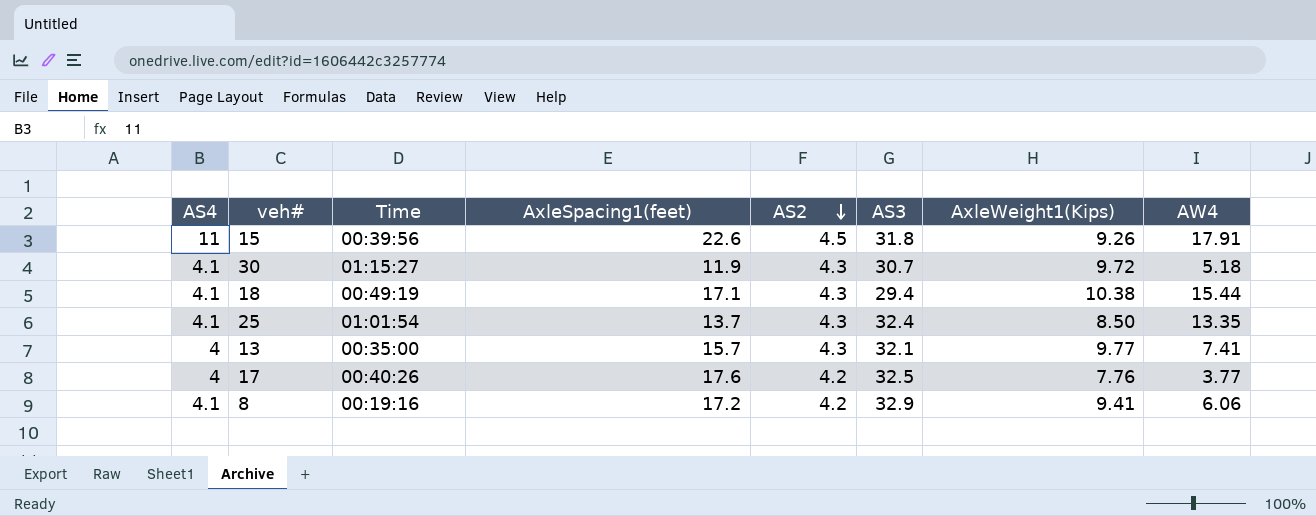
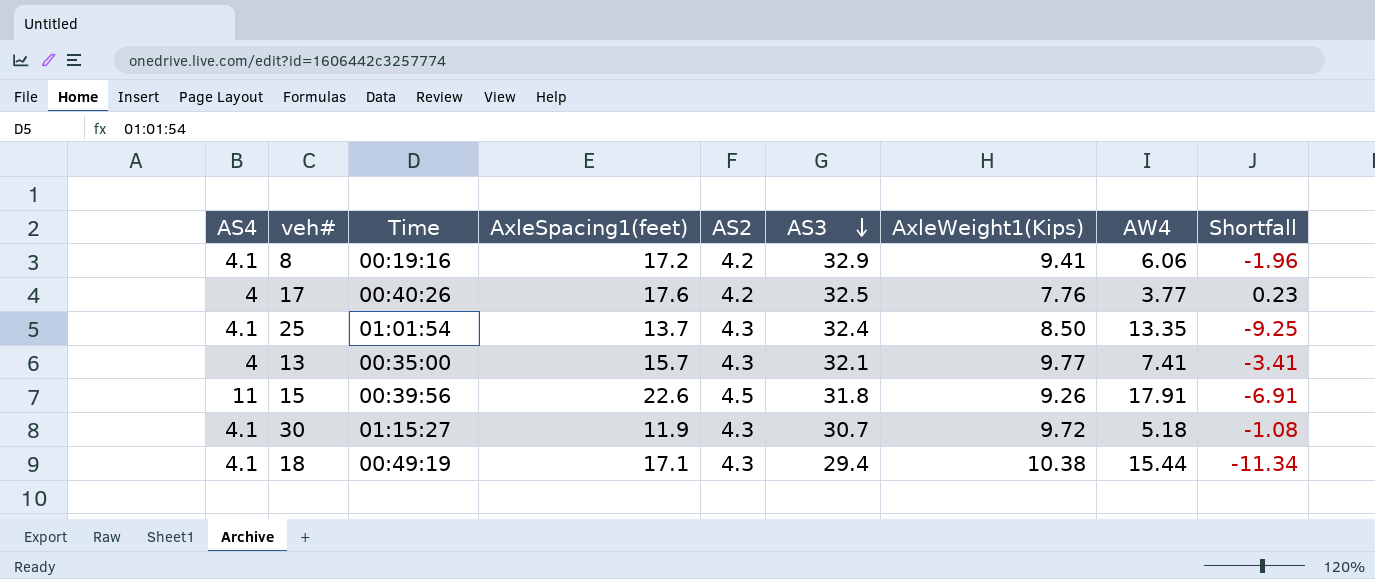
row order: AS2 descending -> AS3 descending
column Shortfall | formula: none -> [AS4] - [AW4]

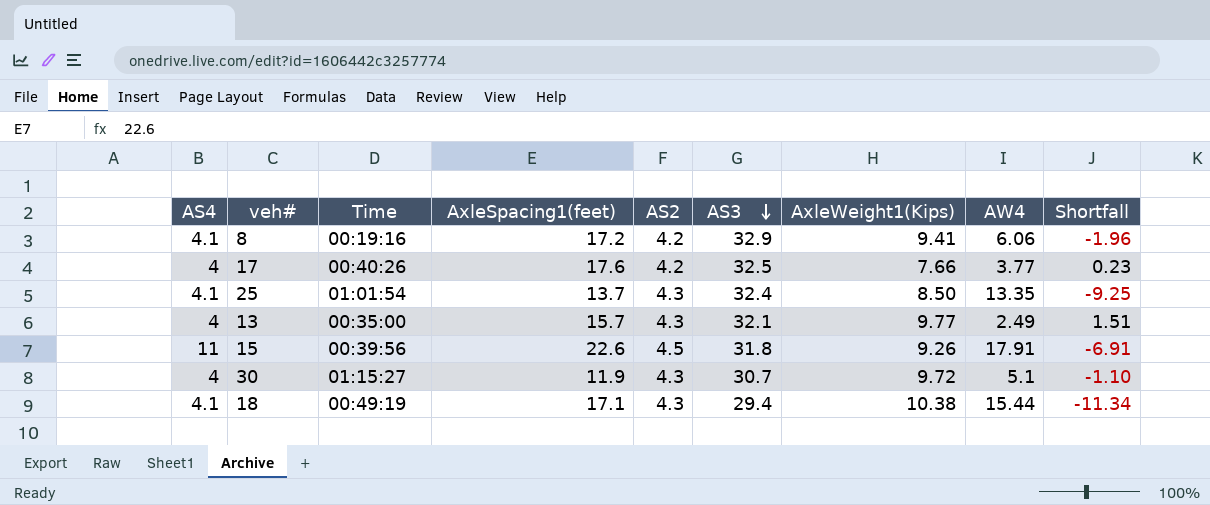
17 | AxleWeight1(Kips): 7.76 -> 7.66
13 | AW4: 7.41 -> 2.49
13 | Shortfall: -3.41 -> 1.51
30 | AS4: 4.1 -> 4
30 | AW4: 5.18 -> 5.1
30 | Shortfall: -1.08 -> -1.10

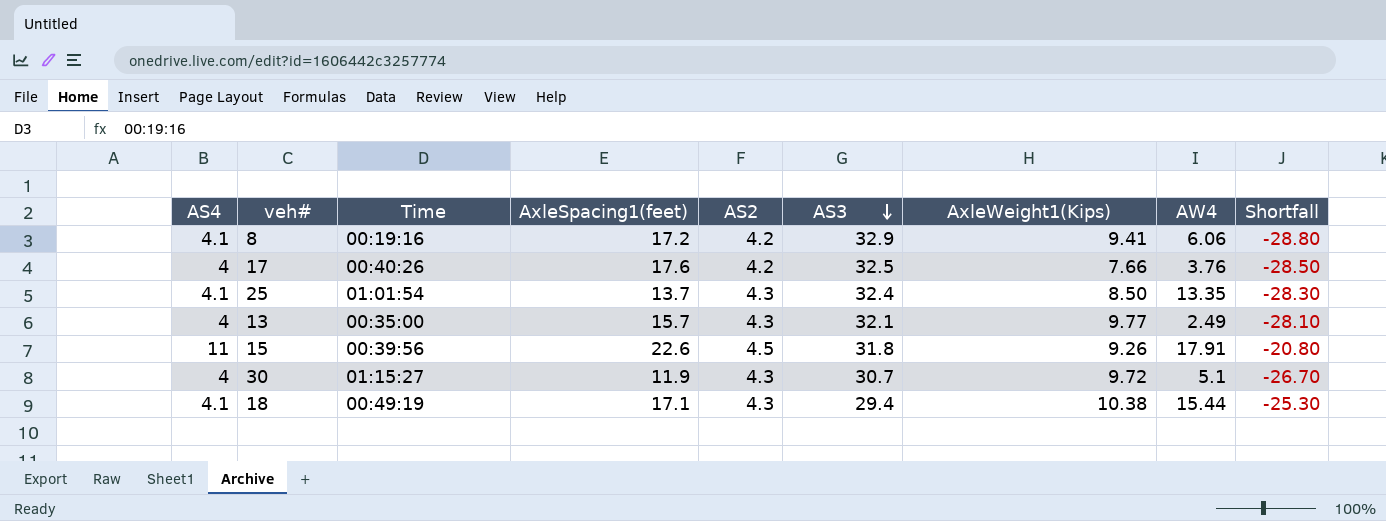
column Shortfall | formula: [AS4] - [AW4] -> [AS4] - [AS3]
17 | AW4: 3.77 -> 3.76

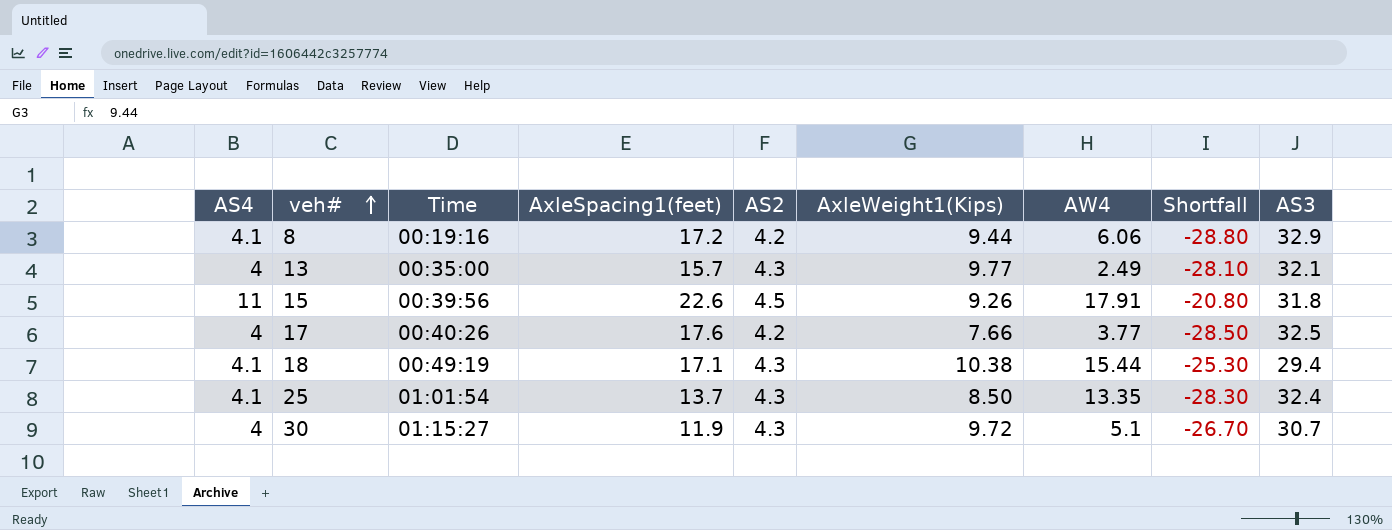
row order: AS3 descending -> veh# ascending
column AS3 | position: 6 -> 9
8 | AxleWeight1(Kips): 9.41 -> 9.44
17 | AW4: 3.76 -> 3.77

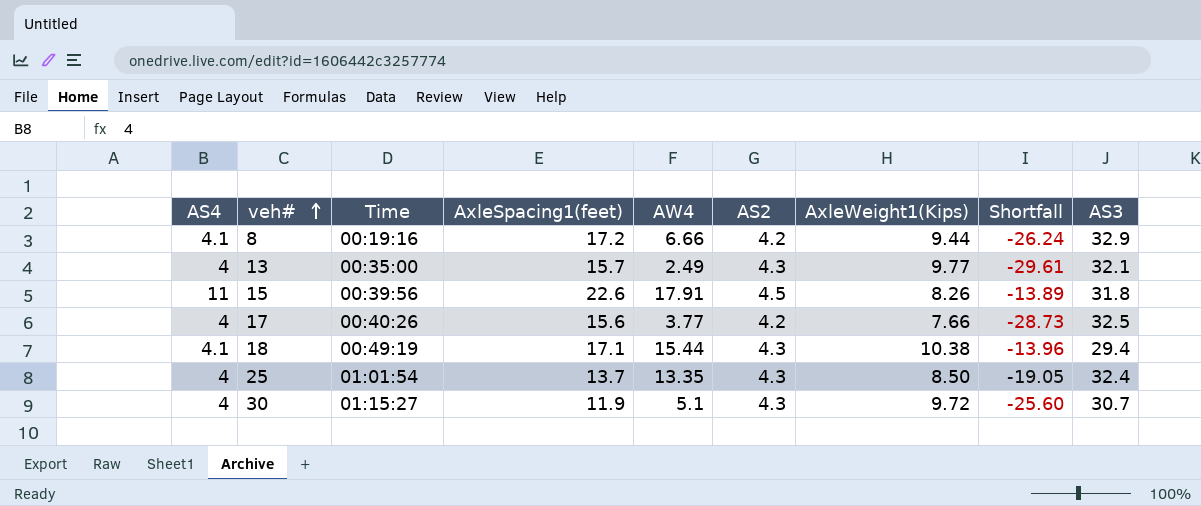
column AW4 | position: 7 -> 5
column Shortfall | formula: [AS4] - [AS3] -> [AW4] - [AS3]
8 | AW4: 6.06 -> 6.66
15 | AxleWeight1(Kips): 9.26 -> 8.26
17 | AxleSpacing1(feet): 17.6 -> 15.6
25 | AS4: 4.1 -> 4

